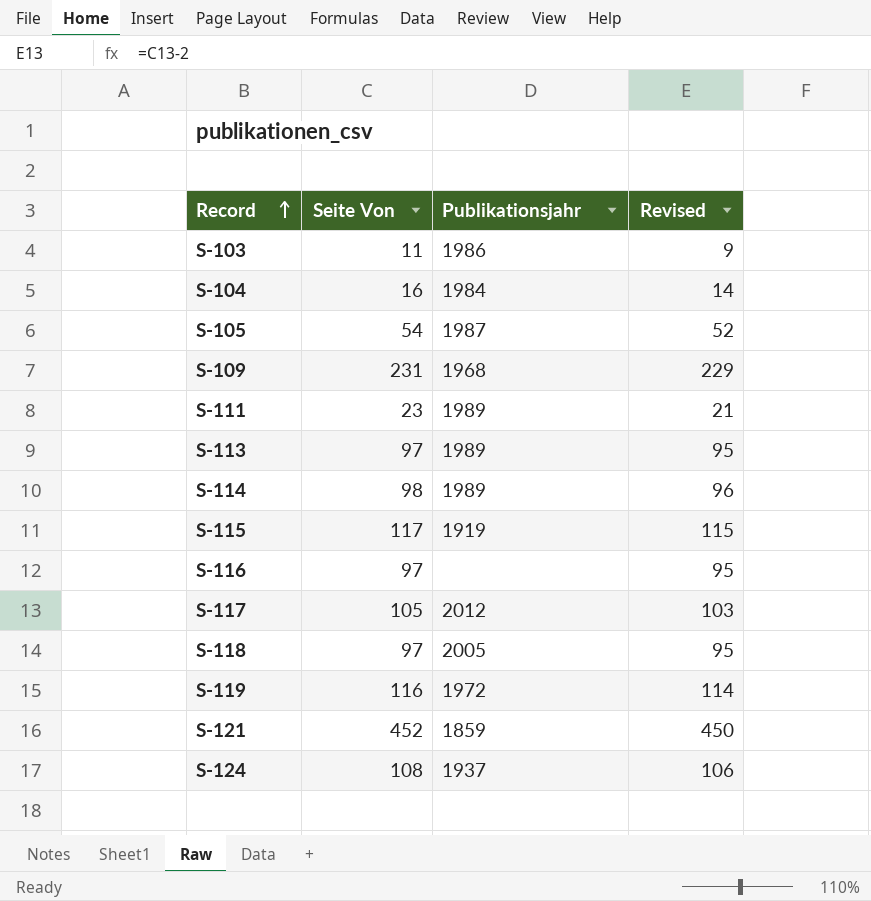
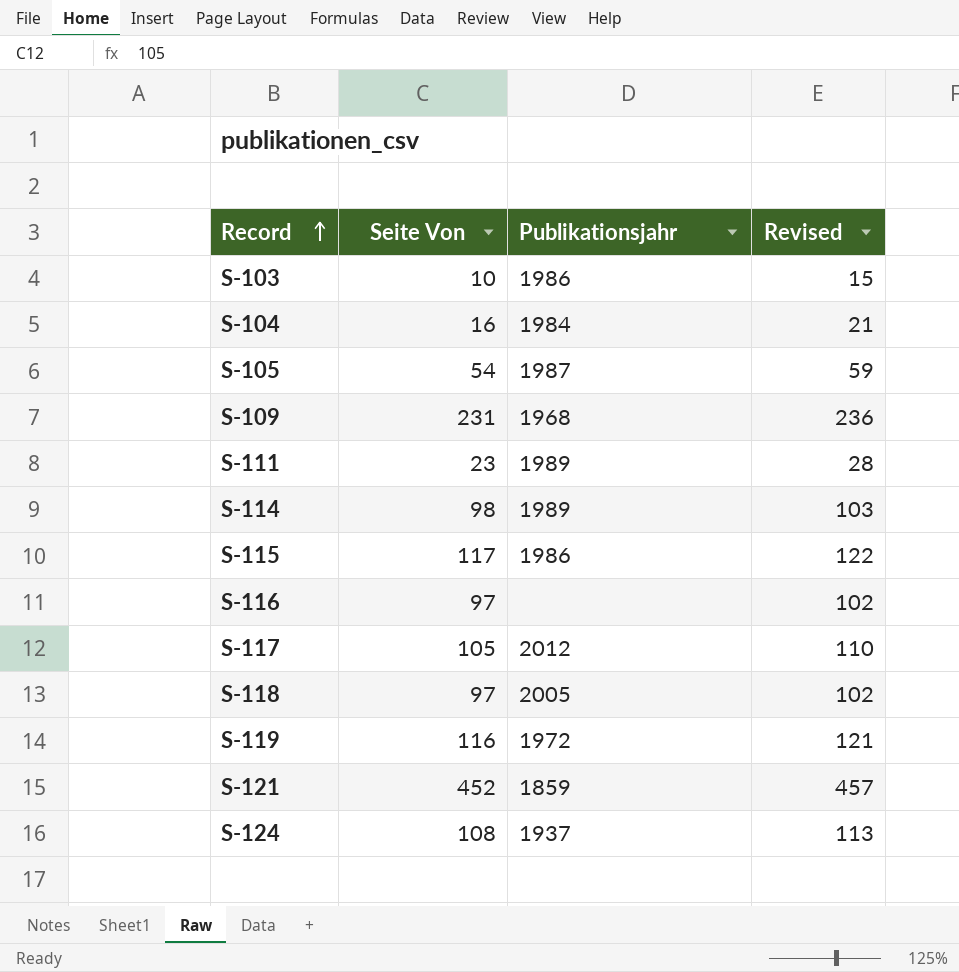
column Revised | formula: [Seite Von] - 2 -> [Seite Von] + 5
row S-113: 97 | 1989 | 95 -> none
S-103 | Seite Von: 11 -> 10
S-115 | Publikationsjahr: 1919 -> 1986

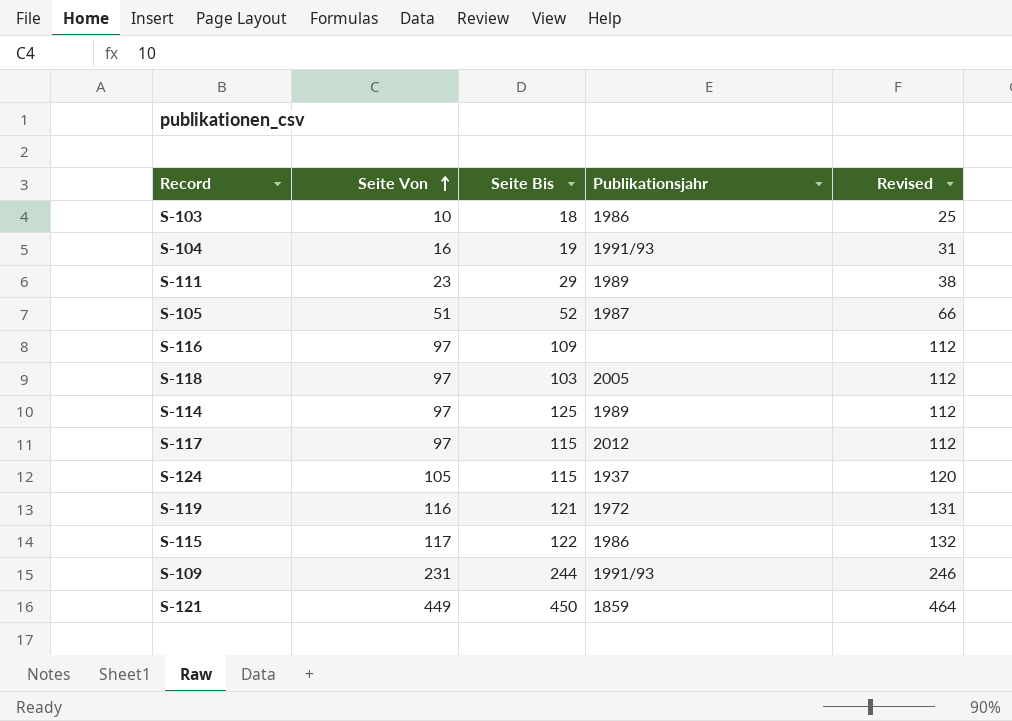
row order: Record ascending -> Seite Von ascending
column Seite Bis | position: none -> 3
column Revised | formula: [Seite Von] + 5 -> [Seite Von] + 15
S-104 | Publikationsjahr: 1984 -> 1991/93
S-105 | Seite Von: 54 -> 51
S-114 | Seite Von: 98 -> 97
S-117 | Seite Von: 105 -> 97
S-124 | Seite Von: 108 -> 105
S-109 | Publikationsjahr: 1968 -> 1991/93
S-121 | Seite Von: 452 -> 449

